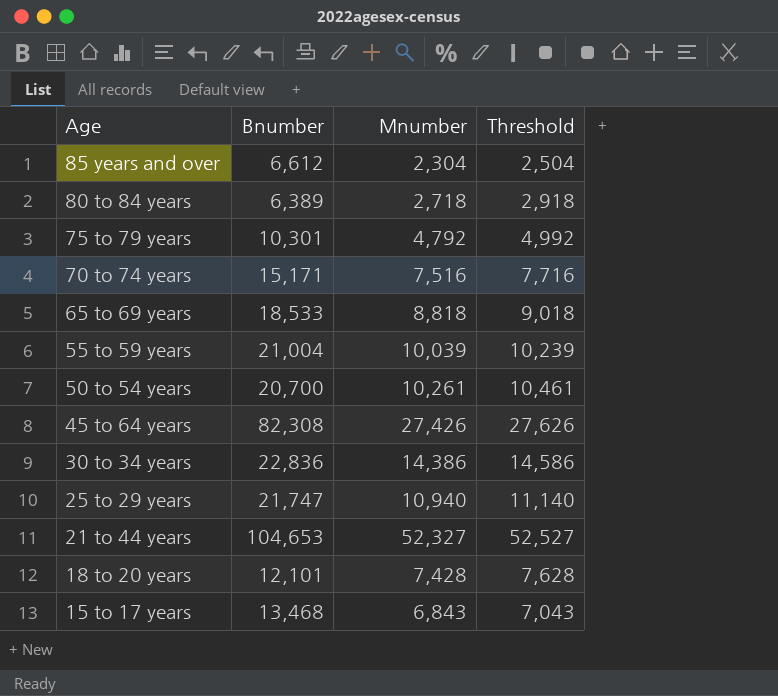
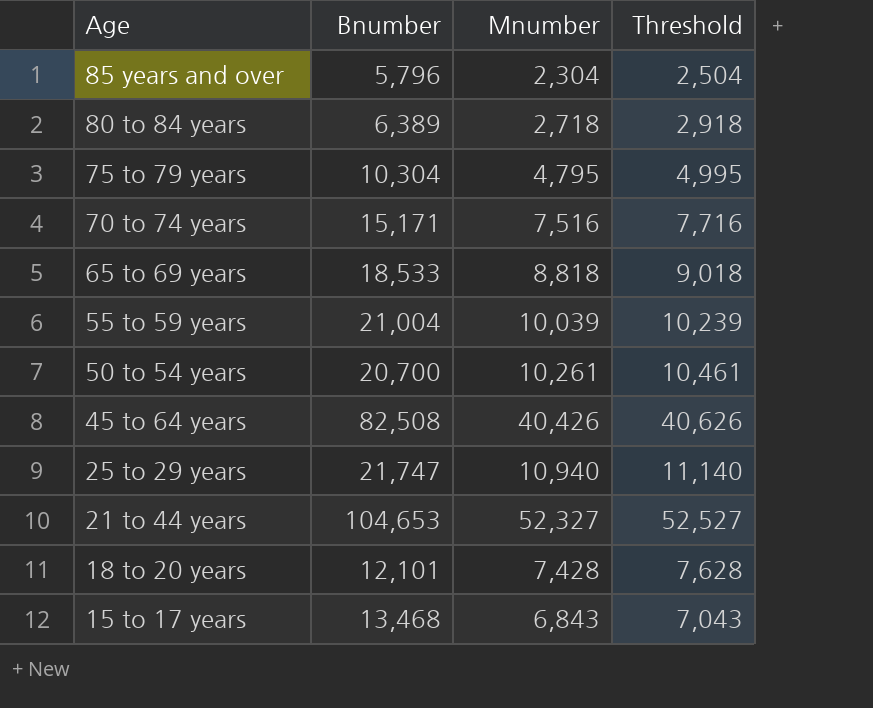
row 30 to 34 years: 22,836 | 14,386 | 14,586 -> none
85 years and over | Bnumber: 6,612 -> 5,796
75 to 79 years | Bnumber: 10,301 -> 10,304
75 to 79 years | Mnumber: 4,792 -> 4,795
75 to 79 years | Threshold: 4,992 -> 4,995
45 to 64 years | Bnumber: 82,308 -> 82,508
45 to 64 years | Mnumber: 27,426 -> 40,426
45 to 64 years | Threshold: 27,626 -> 40,626

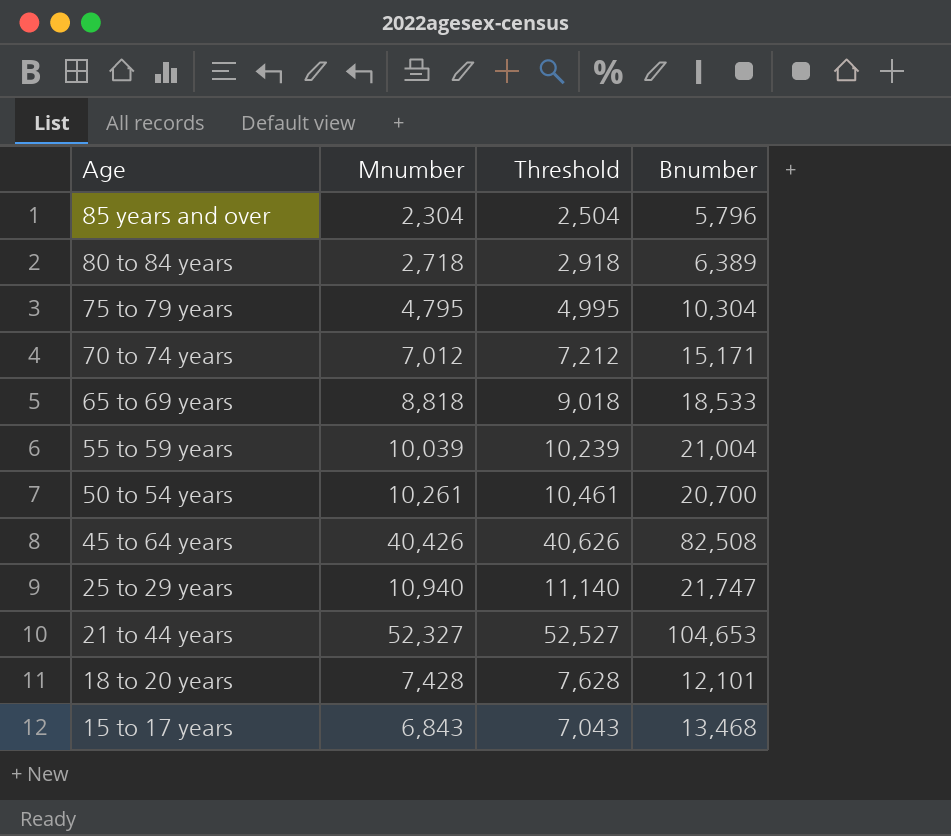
column Bnumber | position: 2 -> 4
70 to 74 years | Mnumber: 7,516 -> 7,012
70 to 74 years | Threshold: 7,716 -> 7,212

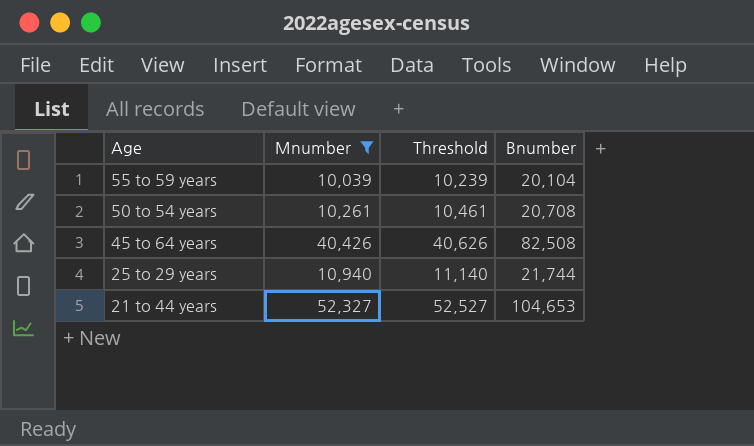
filter: none -> Mnumber >= 10,039
55 to 59 years | Bnumber: 21,004 -> 20,104
50 to 54 years | Bnumber: 20,700 -> 20,708
25 to 29 years | Bnumber: 21,747 -> 21,744

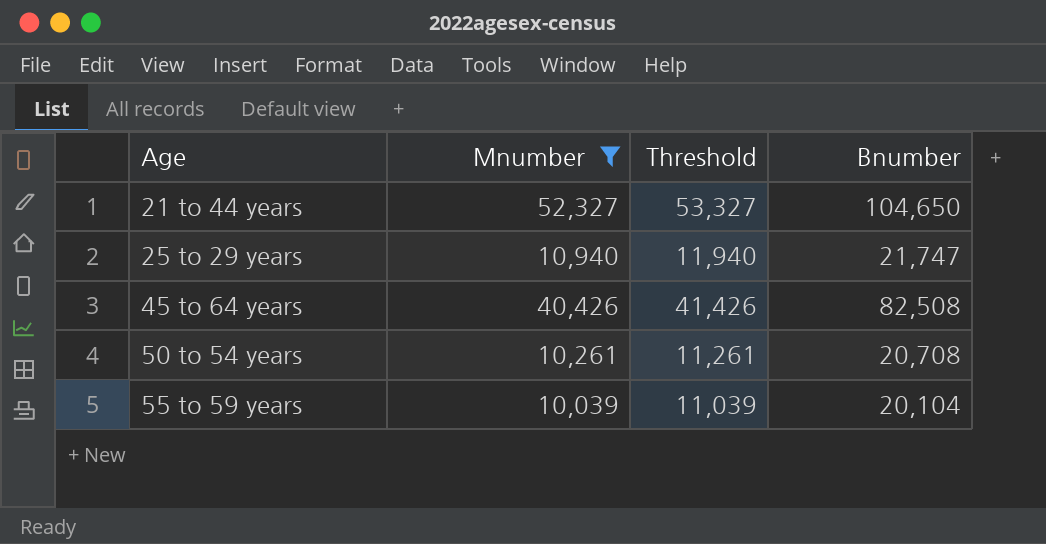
row order: Age descending -> Age ascending
column Threshold | formula: [Mnumber] + 200 -> [Mnumber] + 1000
21 to 44 years | Bnumber: 104,653 -> 104,650
25 to 29 years | Bnumber: 21,744 -> 21,747

